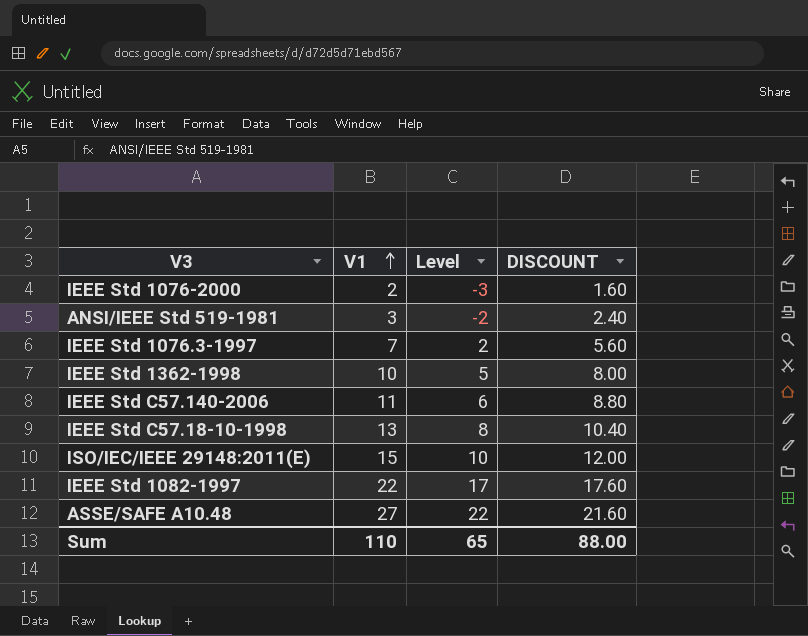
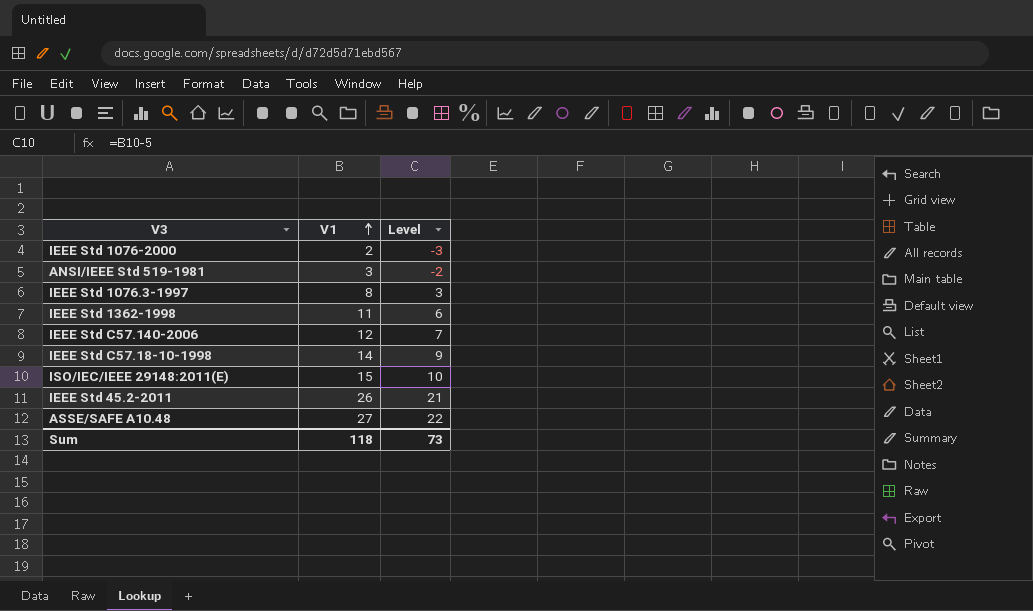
column DISCOUNT | formula: [V1] * 0.8 -> none
row IEEE Std 1082-1997: 22 | 17 | 17.60 -> none
IEEE Std 1076.3-1997 | V1: 7 -> 8
IEEE Std 1076.3-1997 | Level: 2 -> 3
IEEE Std 1362-1998 | V1: 10 -> 11
IEEE Std 1362-1998 | Level: 5 -> 6
IEEE Std C57.140-2006 | V1: 11 -> 12
IEEE Std C57.140-2006 | Level: 6 -> 7
IEEE Std C57.18-10-1998 | V1: 13 -> 14
IEEE Std C57.18-10-1998 | Level: 8 -> 9
row IEEE Std 45.2-2011: none -> 26 | 21
Sum | V1: 110 -> 118
Sum | Level: 65 -> 73

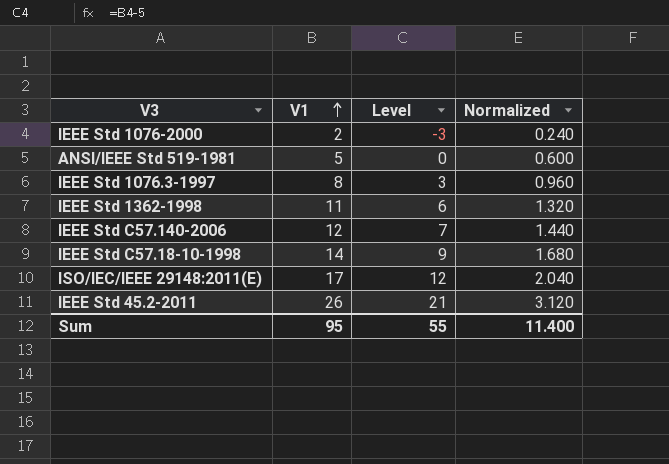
column Normalized | formula: none -> [V1] * 0.12
row ASSE/SAFE A10.48: 27 | 22 -> none
ANSI/IEEE Std 519-1981 | V1: 3 -> 5
ANSI/IEEE Std 519-1981 | Level: -2 -> 0
ISO/IEC/IEEE 29148:2011(E) | V1: 15 -> 17
ISO/IEC/IEEE 29148:2011(E) | Level: 10 -> 12
Sum | V1: 118 -> 95
Sum | Level: 73 -> 55

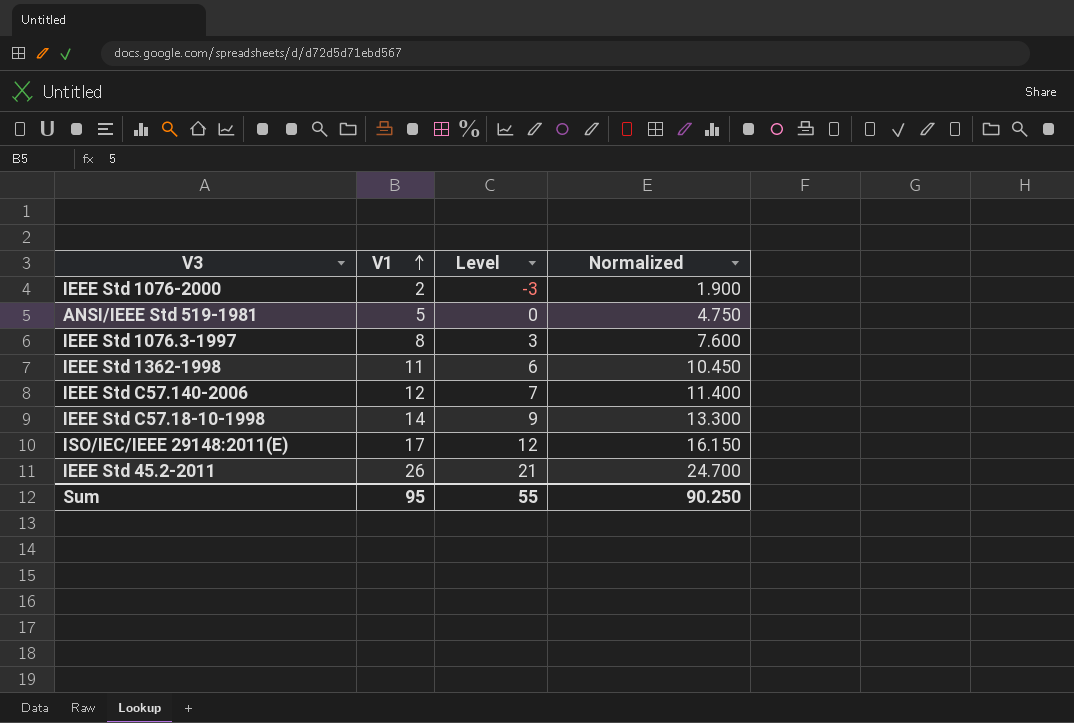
column Normalized | formula: [V1] * 0.12 -> [V1] * 0.95
Sum | Normalized: 11.400 -> 90.250

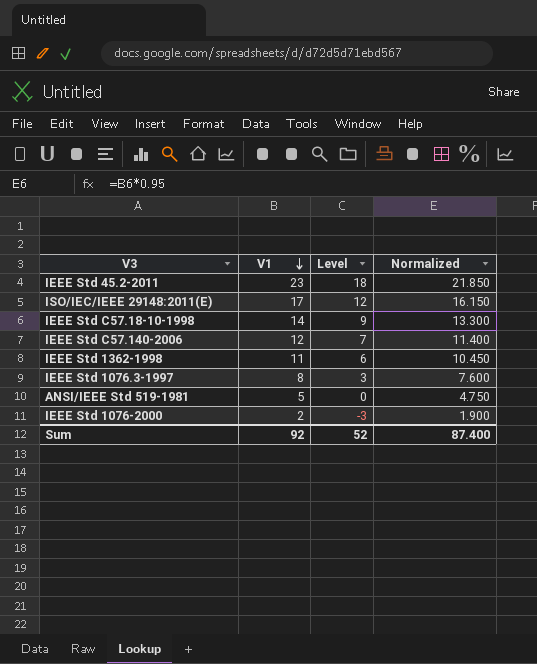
row order: V1 ascending -> V1 descending
IEEE Std 45.2-2011 | V1: 26 -> 23
IEEE Std 45.2-2011 | Level: 21 -> 18
IEEE Std 45.2-2011 | Normalized: 24.700 -> 21.850
Sum | V1: 95 -> 92
Sum | Level: 55 -> 52
Sum | Normalized: 90.250 -> 87.400

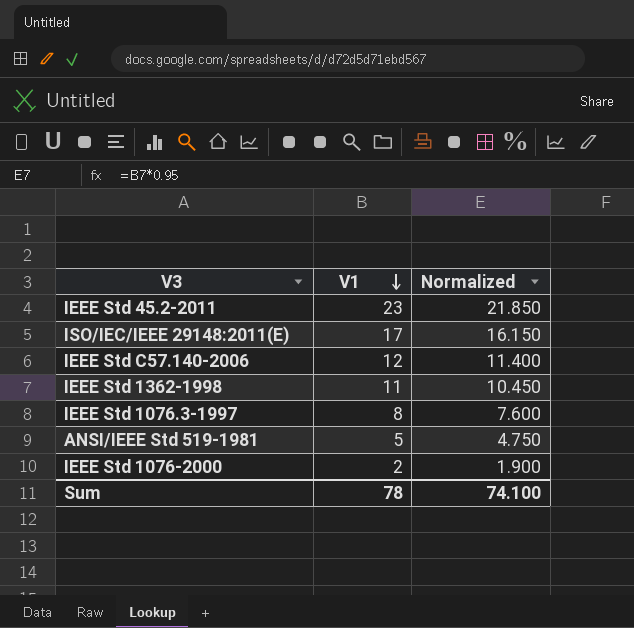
column Level | formula: [V1] - 5 -> none
row IEEE Std C57.18-10-1998: 14 | 9 | 13.300 -> none
Sum | V1: 92 -> 78
Sum | Normalized: 87.400 -> 74.100

